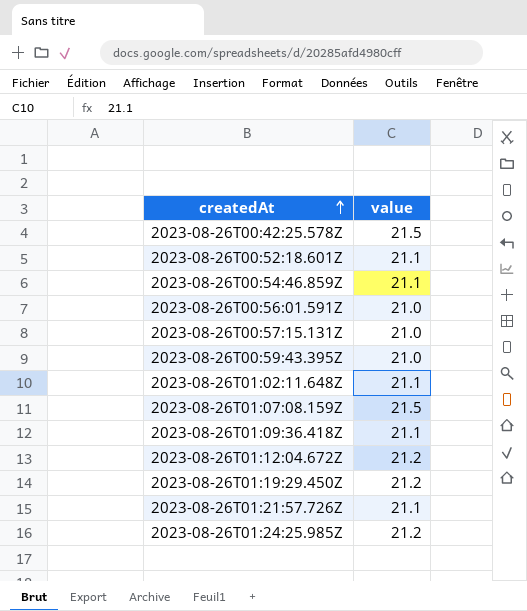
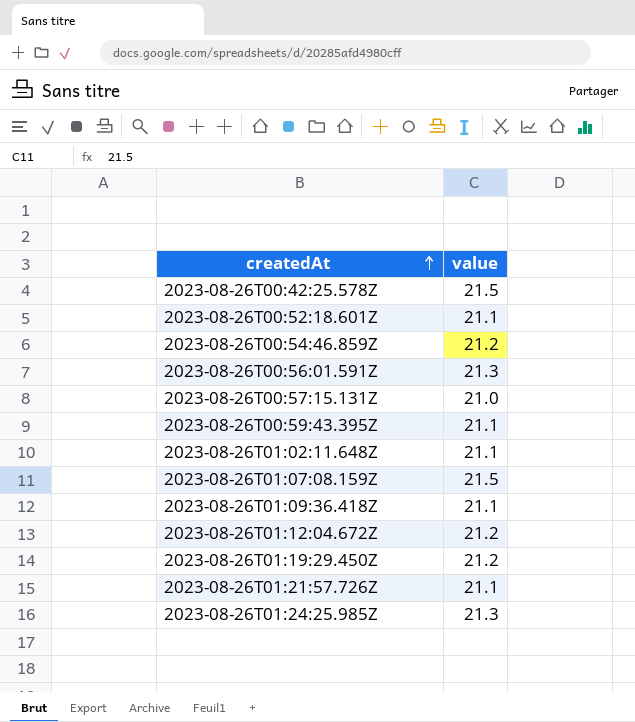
2023-08-26T00:54:46.859Z | value: 21.1 -> 21.2
2023-08-26T00:56:01.591Z | value: 21.0 -> 21.3
2023-08-26T00:59:43.395Z | value: 21.0 -> 21.1
2023-08-26T01:24:25.985Z | value: 21.2 -> 21.3

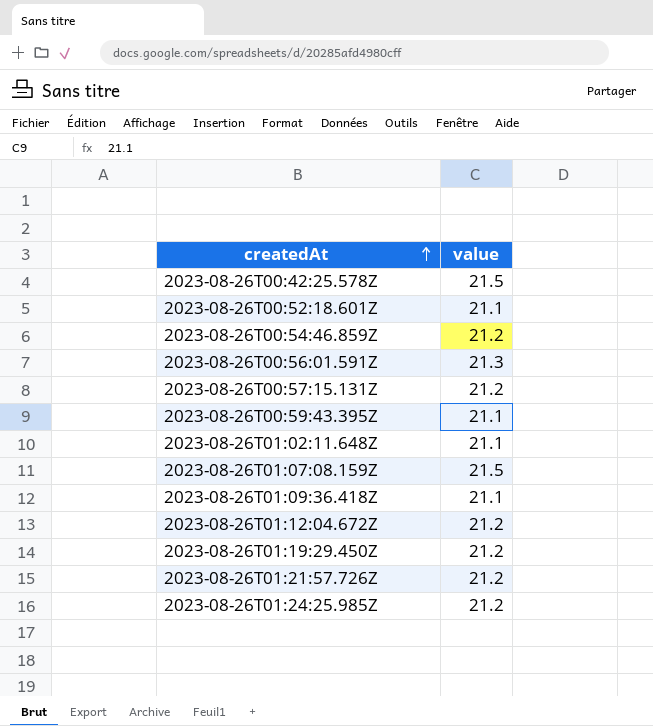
2023-08-26T00:57:15.131Z | value: 21.0 -> 21.2
2023-08-26T01:21:57.726Z | value: 21.1 -> 21.2
2023-08-26T01:24:25.985Z | value: 21.3 -> 21.2

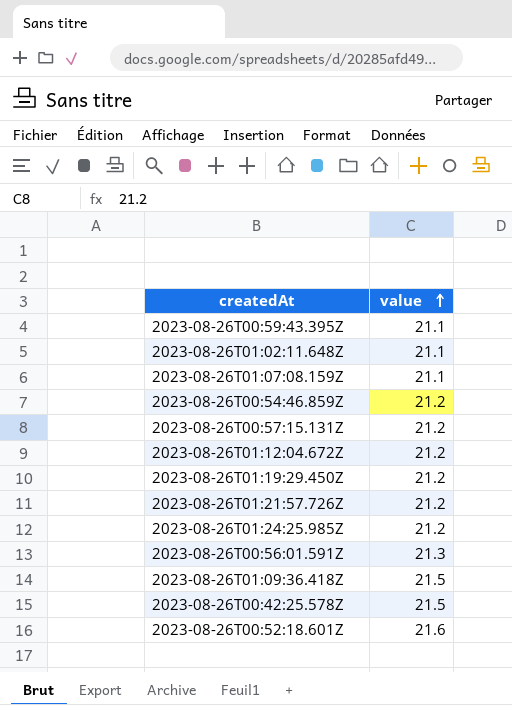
row order: createdAt ascending -> value ascending
2023-08-26T01:07:08.159Z | value: 21.5 -> 21.1
2023-08-26T01:09:36.418Z | value: 21.1 -> 21.5
2023-08-26T00:52:18.601Z | value: 21.1 -> 21.6

